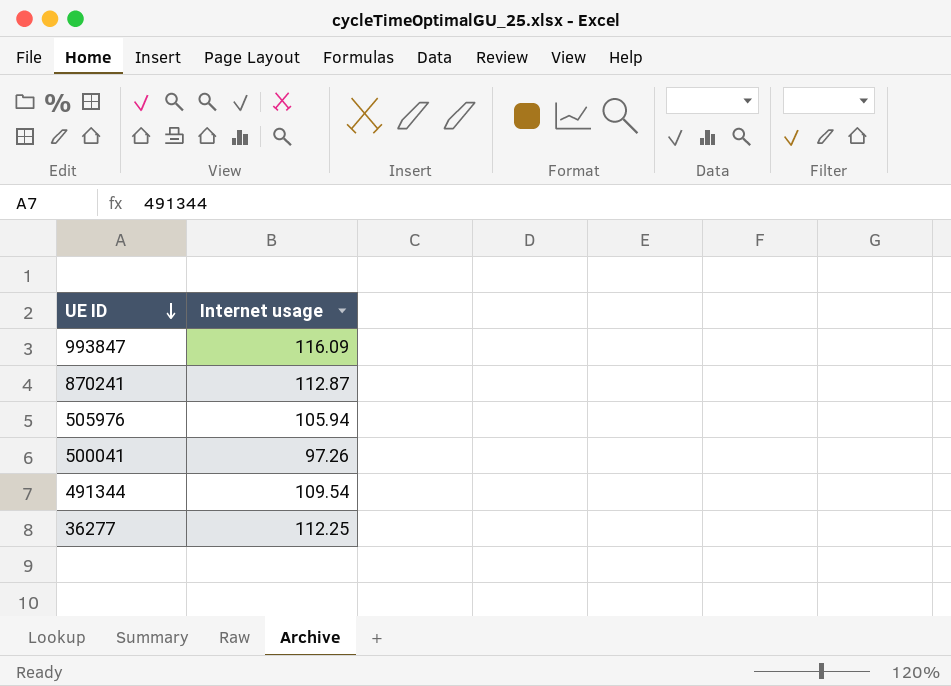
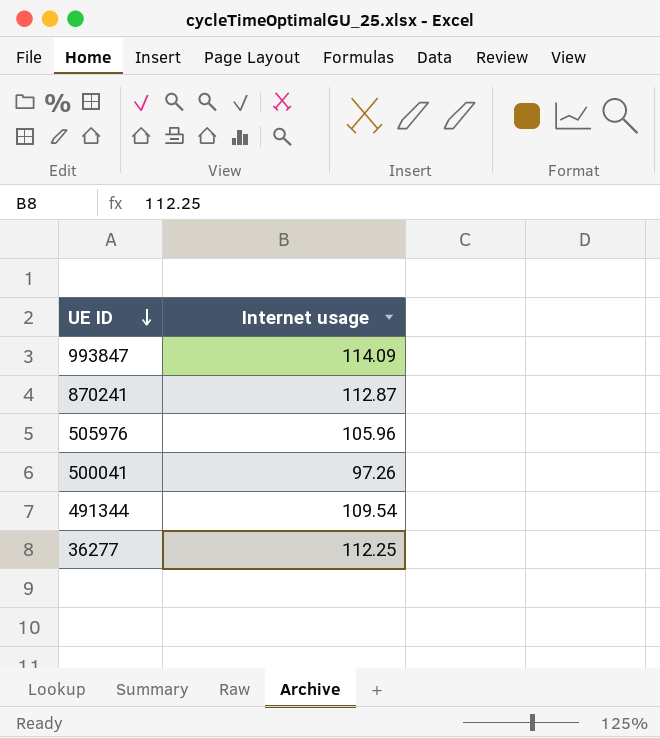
993847 | Internet usage: 116.09 -> 114.09
505976 | Internet usage: 105.94 -> 105.96

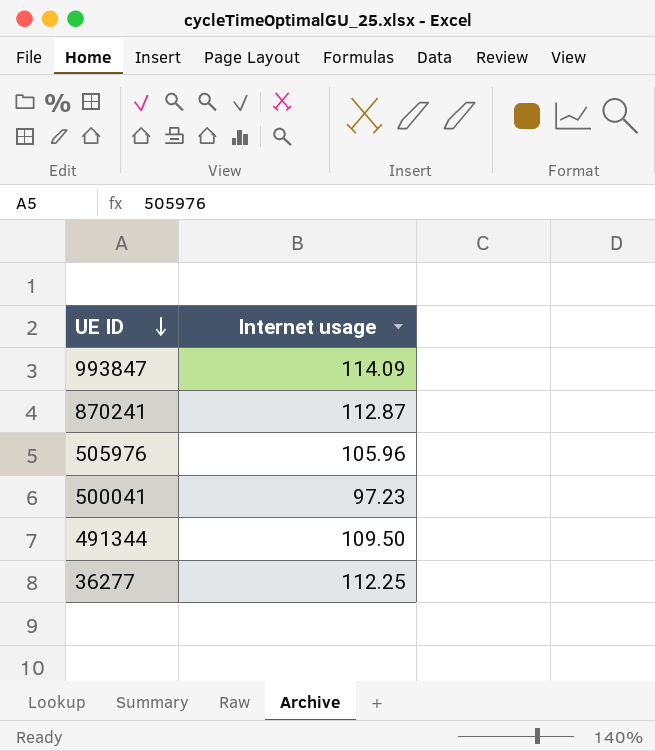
500041 | Internet usage: 97.26 -> 97.23
491344 | Internet usage: 109.54 -> 109.50

